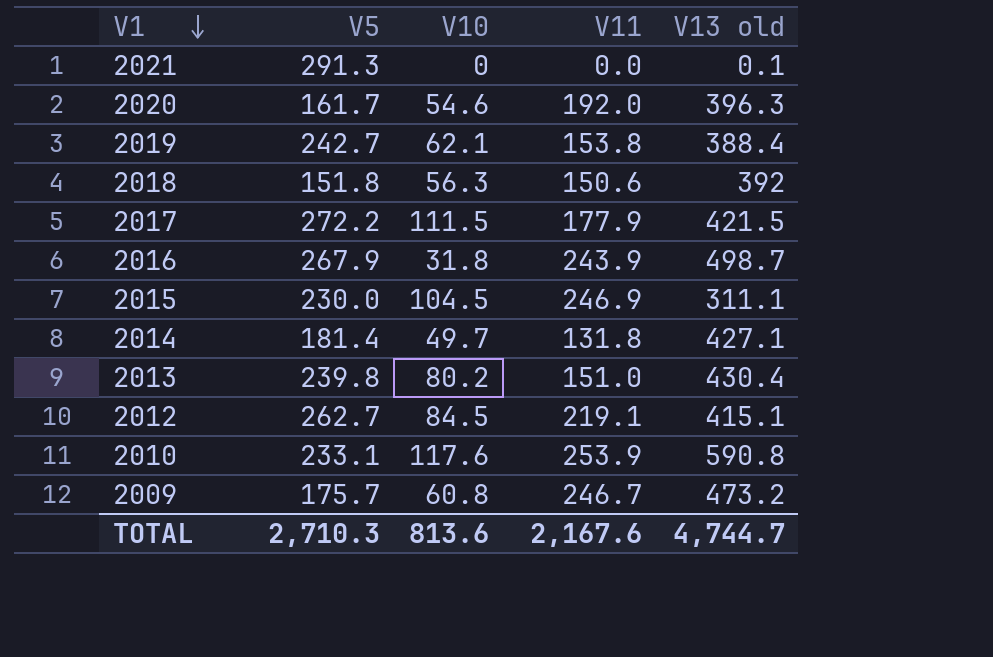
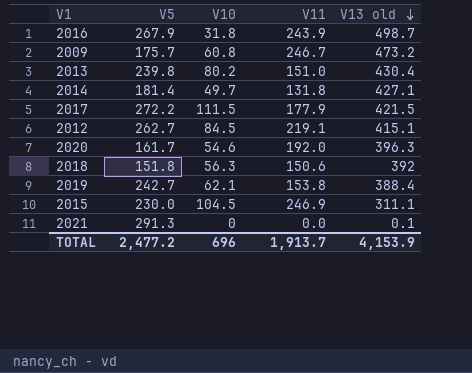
row order: V1 descending -> V13 old descending
row 2010: 233.1 | 117.6 | 253.9 | 590.8 -> none
TOTAL | V5: 2,710.3 -> 2,477.2
TOTAL | V10: 813.6 -> 696
TOTAL | V11: 2,167.6 -> 1,913.7
TOTAL | V13 old: 4,744.7 -> 4,153.9

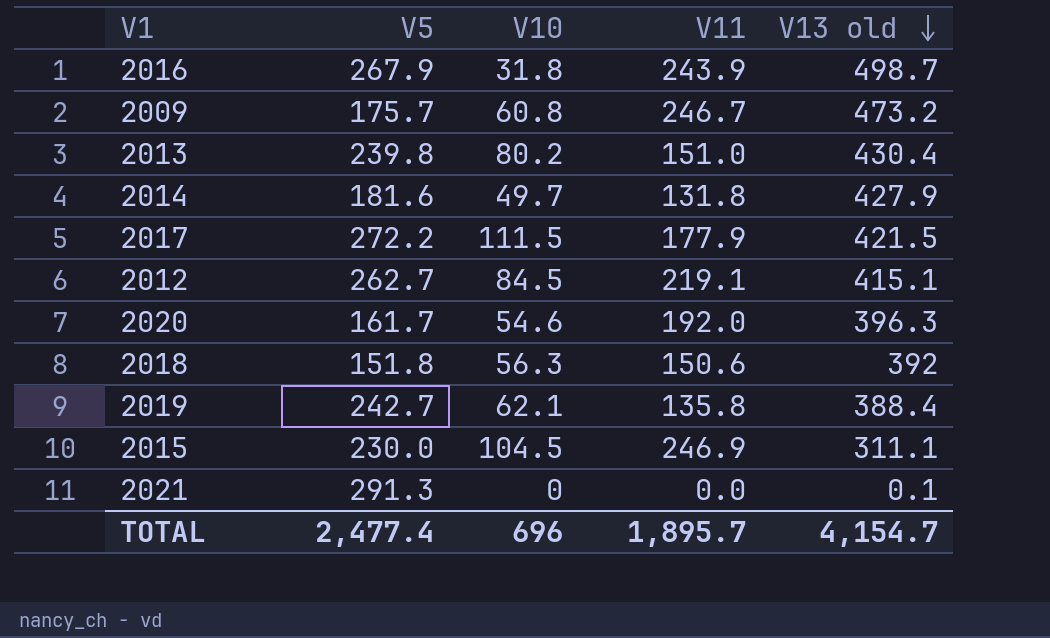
2014 | V5: 181.4 -> 181.6
2014 | V13 old: 427.1 -> 427.9
2019 | V11: 153.8 -> 135.8
TOTAL | V5: 2,477.2 -> 2,477.4
TOTAL | V11: 1,913.7 -> 1,895.7
TOTAL | V13 old: 4,153.9 -> 4,154.7

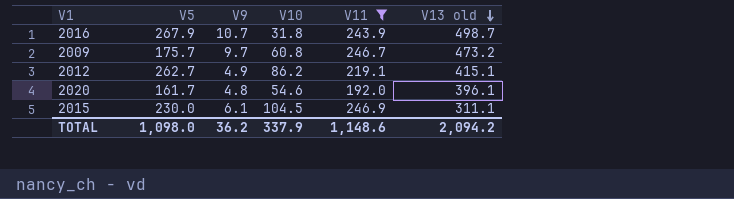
filter: none -> V11 >= 192.0
column V9 | position: none -> 3
2012 | V10: 84.5 -> 86.2
2020 | V13 old: 396.3 -> 396.1
TOTAL | V5: 2,477.4 -> 1,098.0
TOTAL | V10: 696 -> 337.9
TOTAL | V11: 1,895.7 -> 1,148.6
TOTAL | V13 old: 4,154.7 -> 2,094.2

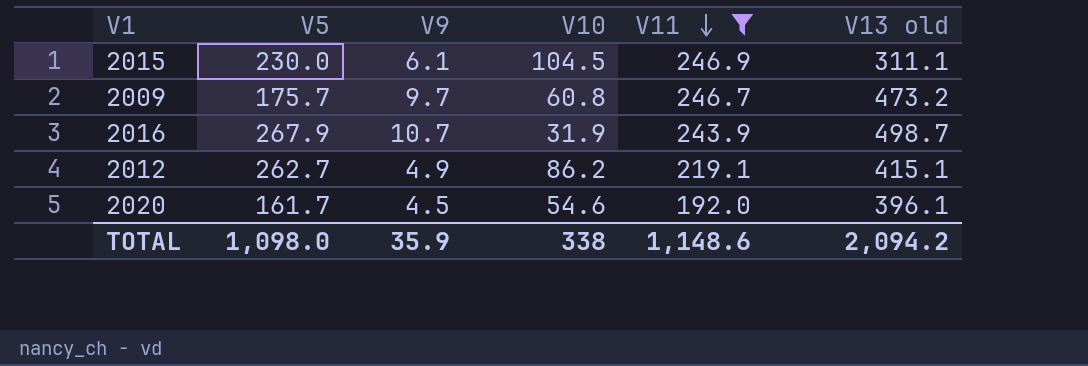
row order: V13 old descending -> V11 descending
2016 | V10: 31.8 -> 31.9
2020 | V9: 4.8 -> 4.5
TOTAL | V9: 36.2 -> 35.9
TOTAL | V10: 337.9 -> 338

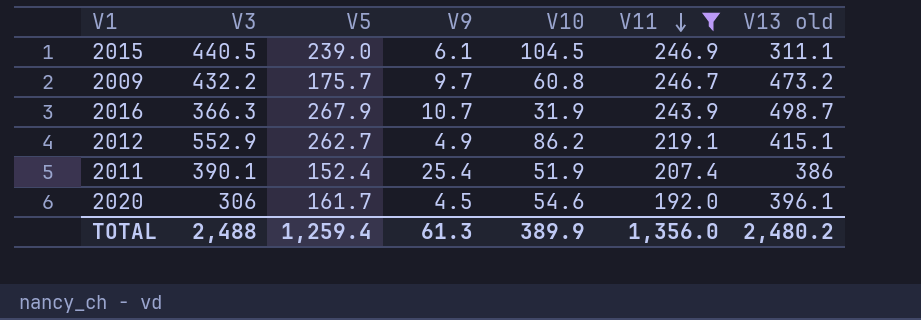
column V3 | position: none -> 2
2015 | V5: 230.0 -> 239.0
row 2011: none -> 390.1 | 152.4 | 25.4 | 51.9 | 207.4 | 386
TOTAL | V5: 1,098.0 -> 1,259.4
TOTAL | V9: 35.9 -> 61.3
TOTAL | V10: 338 -> 389.9
TOTAL | V11: 1,148.6 -> 1,356.0
TOTAL | V13 old: 2,094.2 -> 2,480.2

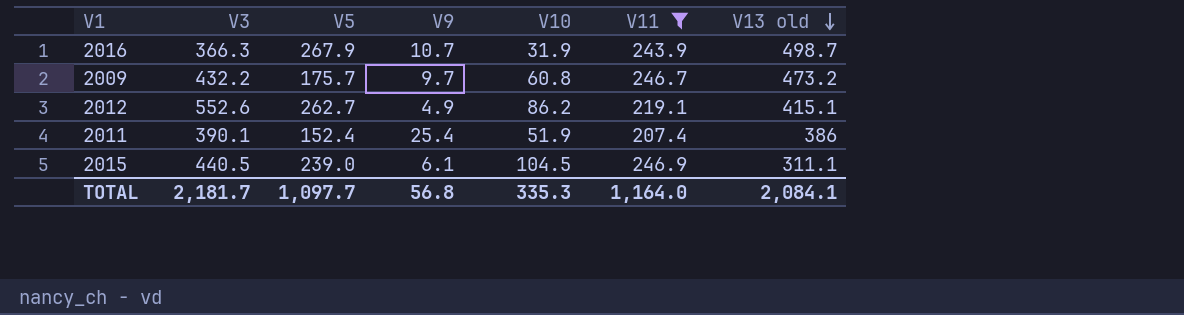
row order: V11 descending -> V13 old descending
row 2020: 306 | 161.7 | 4.5 | 54.6 | 192.0 | 396.1 -> none
2012 | V3: 552.9 -> 552.6
TOTAL | V3: 2,488 -> 2,181.7
TOTAL | V5: 1,259.4 -> 1,097.7
TOTAL | V9: 61.3 -> 56.8
TOTAL | V10: 389.9 -> 335.3
TOTAL | V11: 1,356.0 -> 1,164.0
TOTAL | V13 old: 2,480.2 -> 2,084.1

